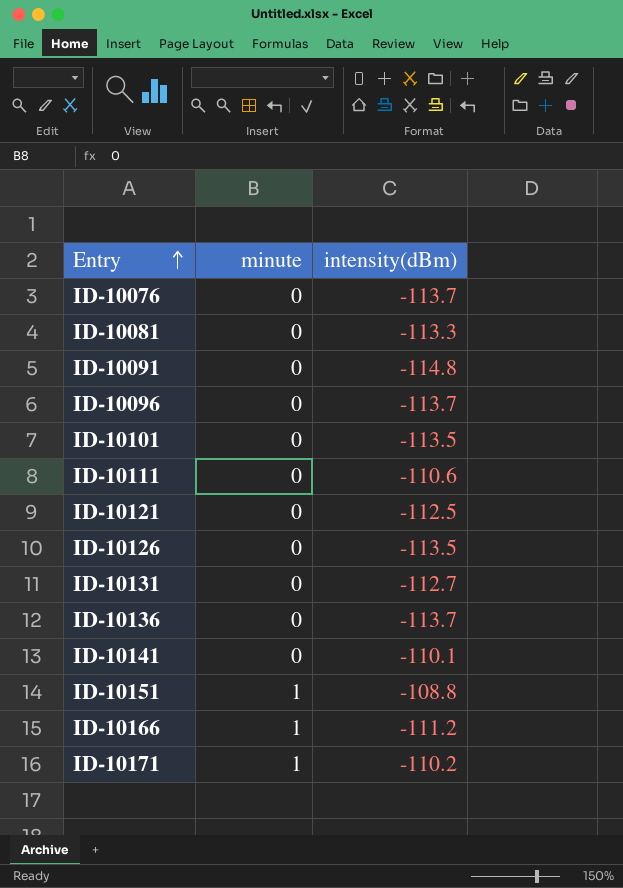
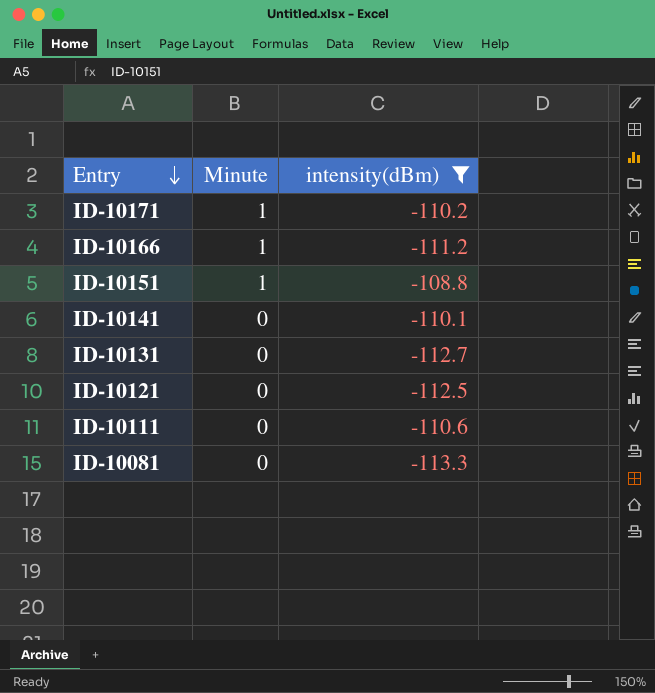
filter: none -> intensity(dBm) >= -113.3
row order: Entry ascending -> Entry descending
column name: minute -> Minute

